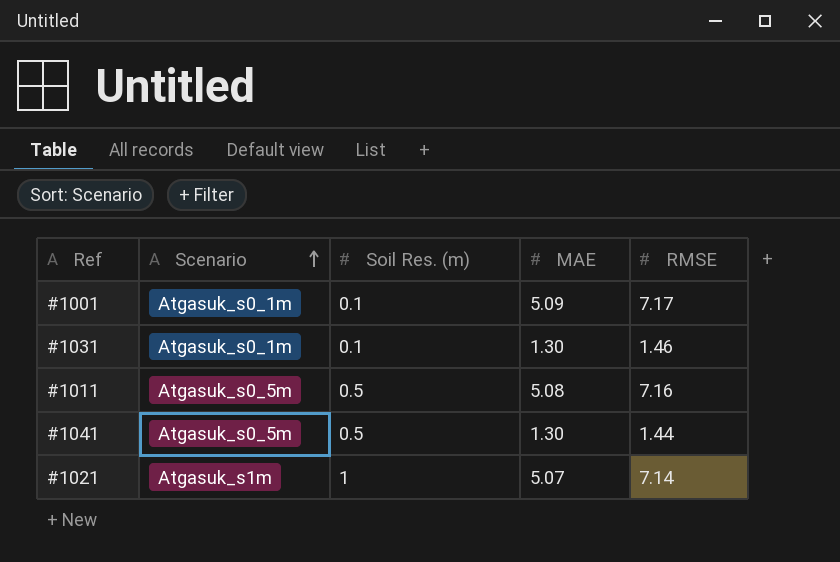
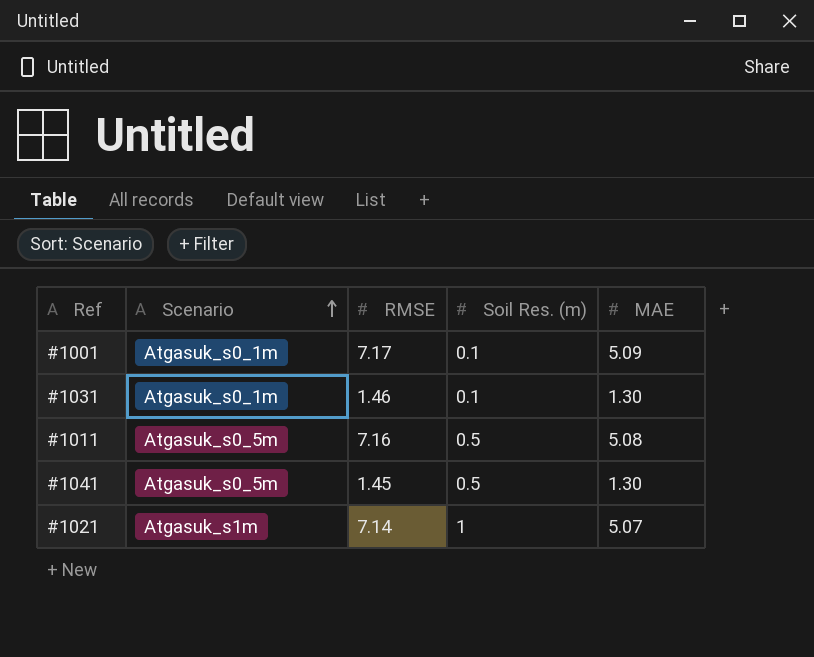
column RMSE | position: 5 -> 3
#1041 | RMSE: 1.44 -> 1.45

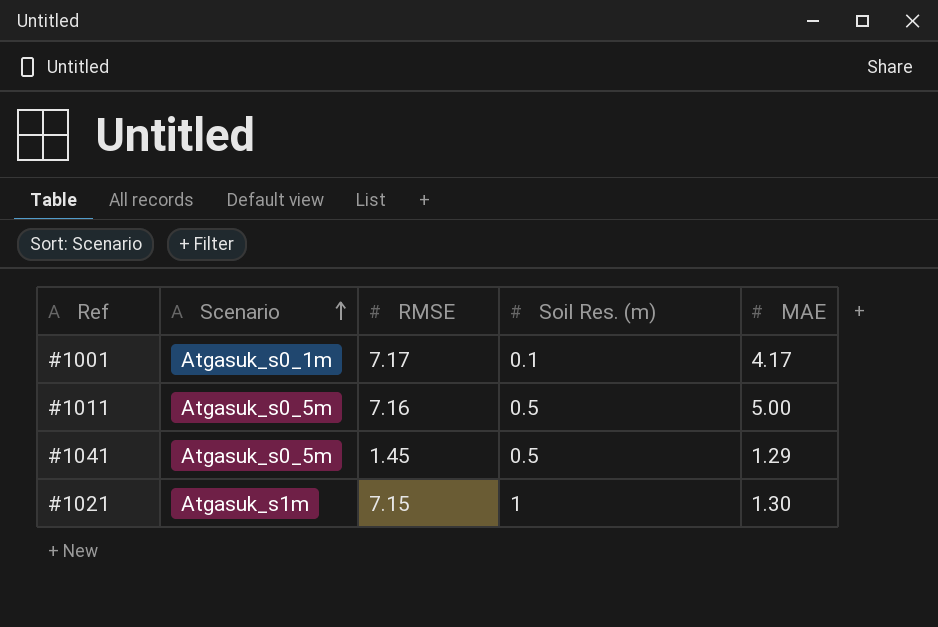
row #1031: Atgasuk_s0_1m | 1.46 | 0.1 | 1.30 -> none
#1001 | MAE: 5.09 -> 4.17
#1011 | MAE: 5.08 -> 5.00
#1041 | MAE: 1.30 -> 1.29
#1021 | RMSE: 7.14 -> 7.15
#1021 | MAE: 5.07 -> 1.30

